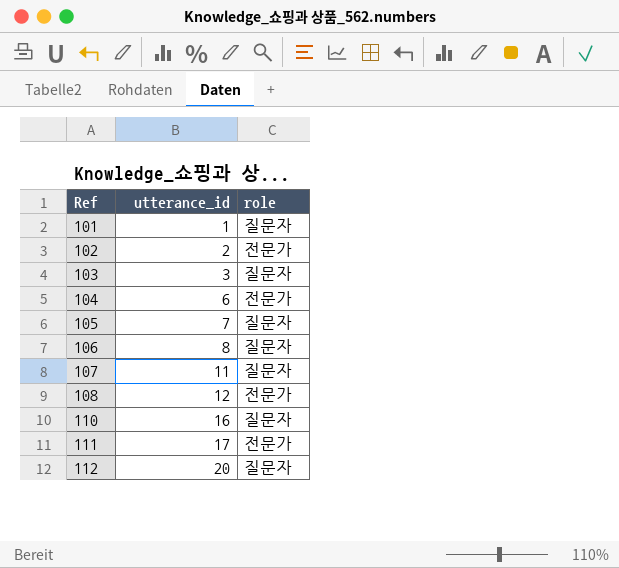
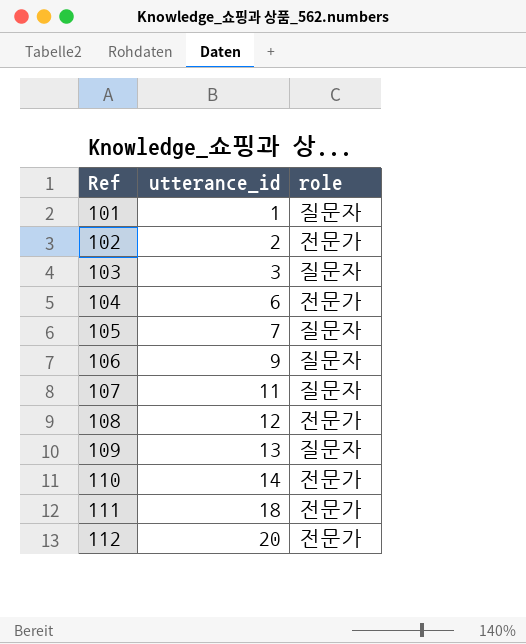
106 | utterance_id: 8 -> 9
row 109: none -> 13 | 질문자
110 | utterance_id: 16 -> 14
110 | role: 질문자 -> 전문가
111 | utterance_id: 17 -> 18
112 | role: 질문자 -> 전문가

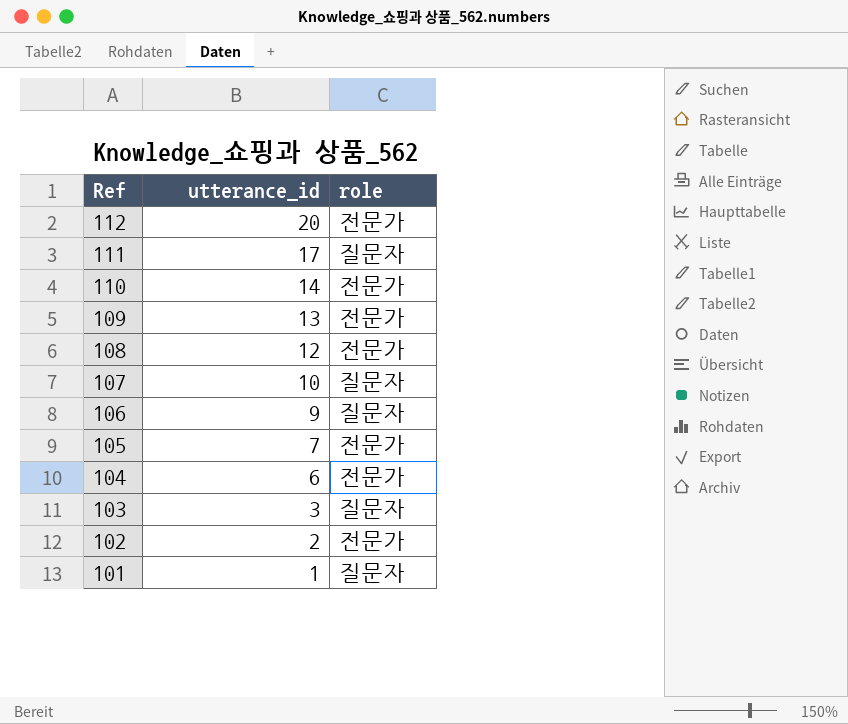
row order: Ref ascending -> Ref descending
111 | utterance_id: 18 -> 17
111 | role: 전문가 -> 질문자
109 | role: 질문자 -> 전문가
107 | utterance_id: 11 -> 10
105 | role: 질문자 -> 전문가

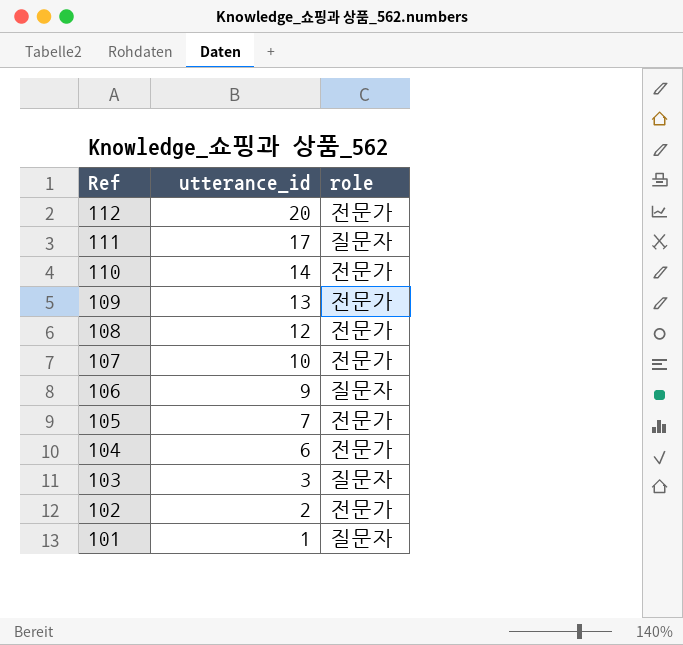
107 | role: 질문자 -> 전문가

